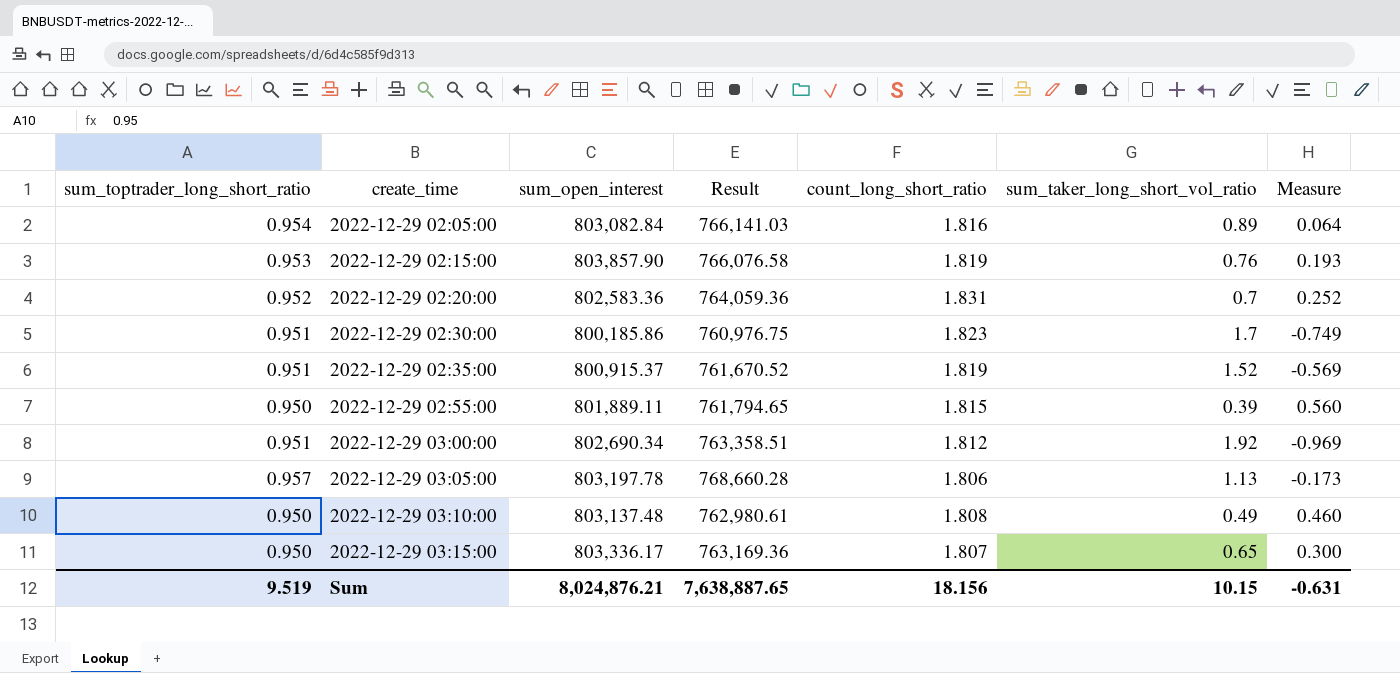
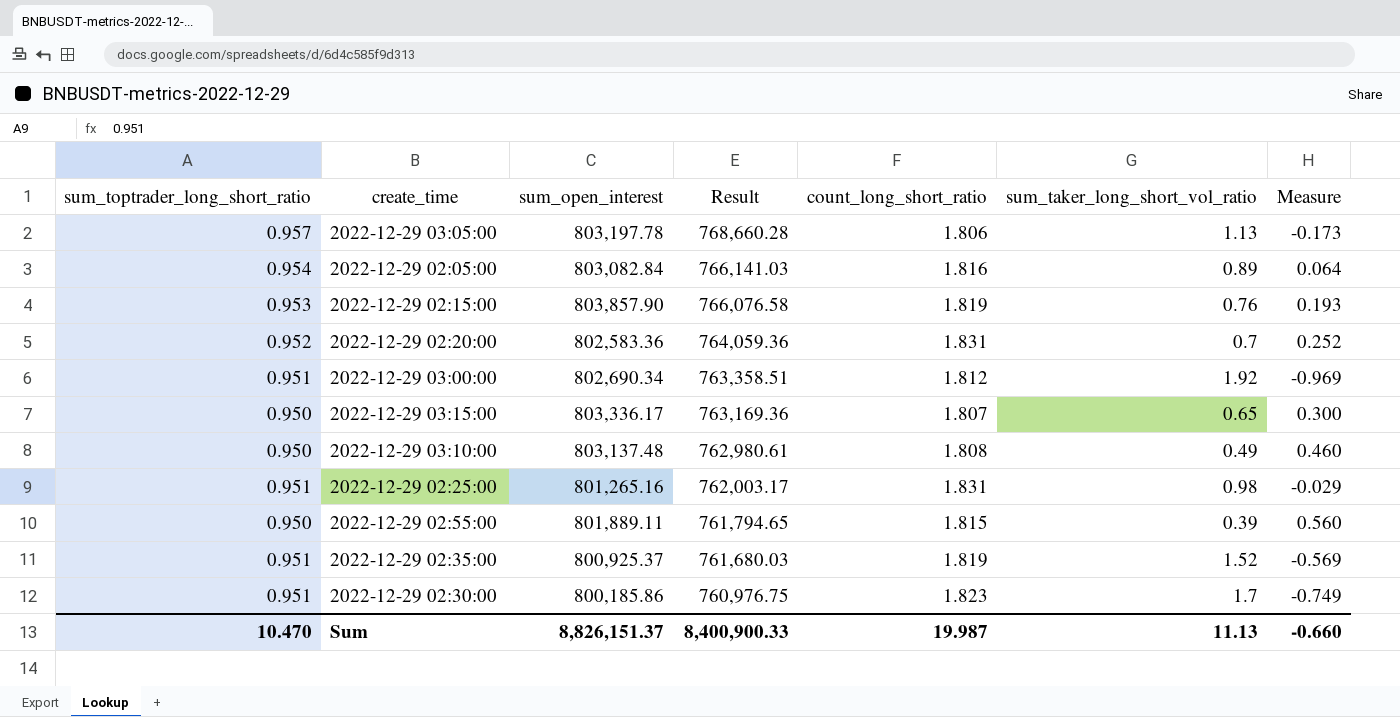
row order: create_time ascending -> Result descending
row 2022-12-29 02:25:00: none -> 0.951 | 801,265.16 | 762,003.17 | 1.831 | 0.98 | -0.029
2022-12-29 02:35:00 | sum_open_interest: 800,915.37 -> 800,925.37
2022-12-29 02:35:00 | Result: 761,670.52 -> 761,680.03
Sum | sum_toptrader_long_short_ratio: 9.519 -> 10.470
Sum | sum_open_interest: 8,024,876.21 -> 8,826,151.37
Sum | Result: 7,638,887.65 -> 8,400,900.33
Sum | count_long_short_ratio: 18.156 -> 19.987
Sum | sum_taker_long_short_vol_ratio: 10.15 -> 11.13
Sum | Measure: -0.631 -> -0.660

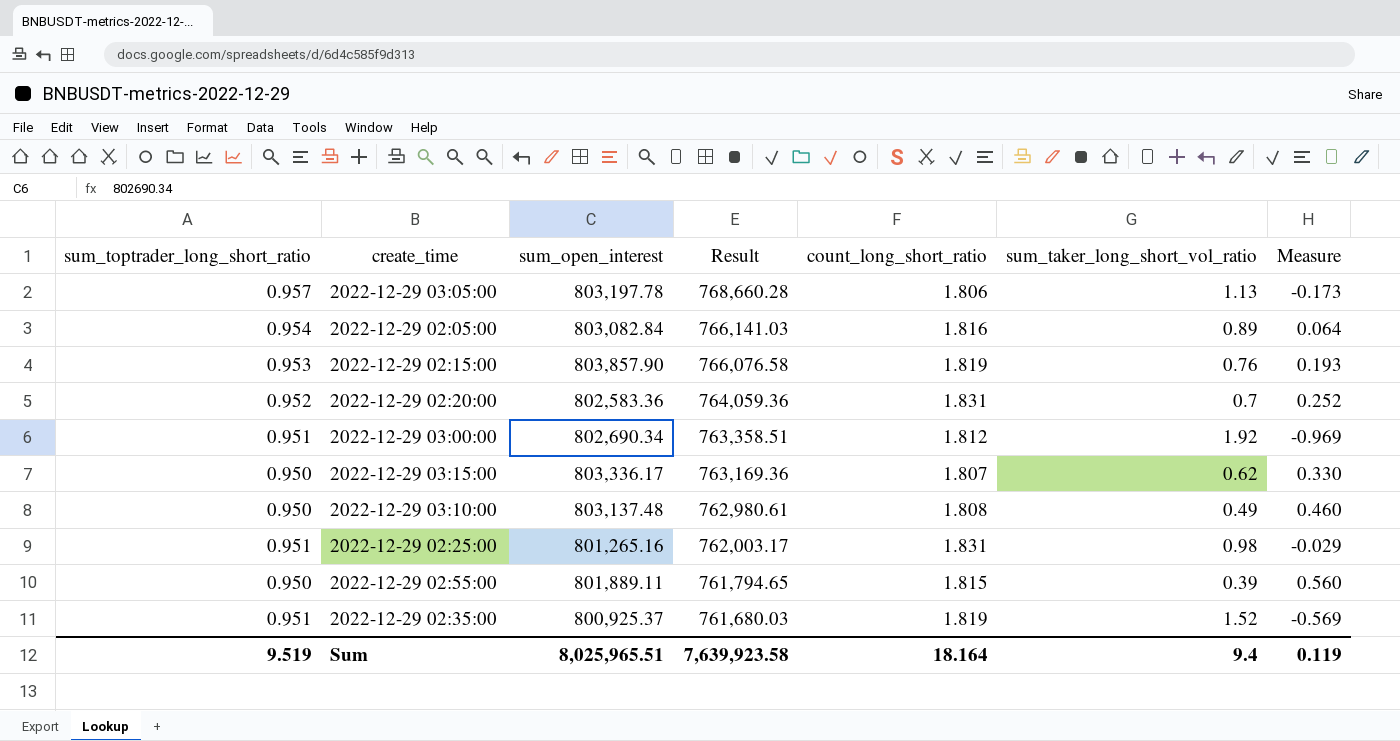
row 2022-12-29 02:30:00: 0.951 | 800,185.86 | 760,976.75 | 1.823 | 1.7 | -0.749 -> none
2022-12-29 03:15:00 | sum_taker_long_short_vol_ratio: 0.65 -> 0.62
2022-12-29 03:15:00 | Measure: 0.300 -> 0.330
Sum | sum_toptrader_long_short_ratio: 10.470 -> 9.519
Sum | sum_open_interest: 8,826,151.37 -> 8,025,965.51
Sum | Result: 8,400,900.33 -> 7,639,923.58
Sum | count_long_short_ratio: 19.987 -> 18.164
Sum | sum_taker_long_short_vol_ratio: 11.13 -> 9.4
Sum | Measure: -0.660 -> 0.119

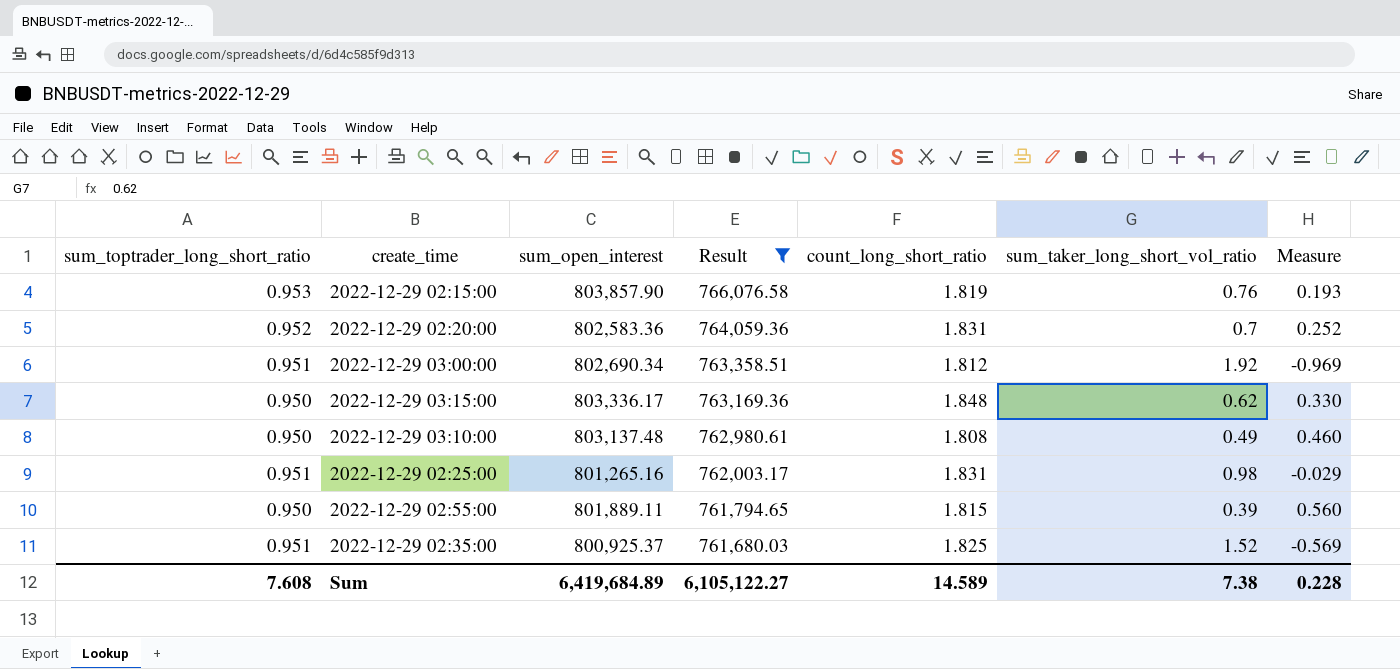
filter: none -> Result <= 766,076.58
2022-12-29 03:15:00 | count_long_short_ratio: 1.807 -> 1.848
2022-12-29 02:35:00 | count_long_short_ratio: 1.819 -> 1.825
Sum | sum_toptrader_long_short_ratio: 9.519 -> 7.608
Sum | sum_open_interest: 8,025,965.51 -> 6,419,684.89
Sum | Result: 7,639,923.58 -> 6,105,122.27
Sum | count_long_short_ratio: 18.164 -> 14.589
Sum | sum_taker_long_short_vol_ratio: 9.4 -> 7.38
Sum | Measure: 0.119 -> 0.228

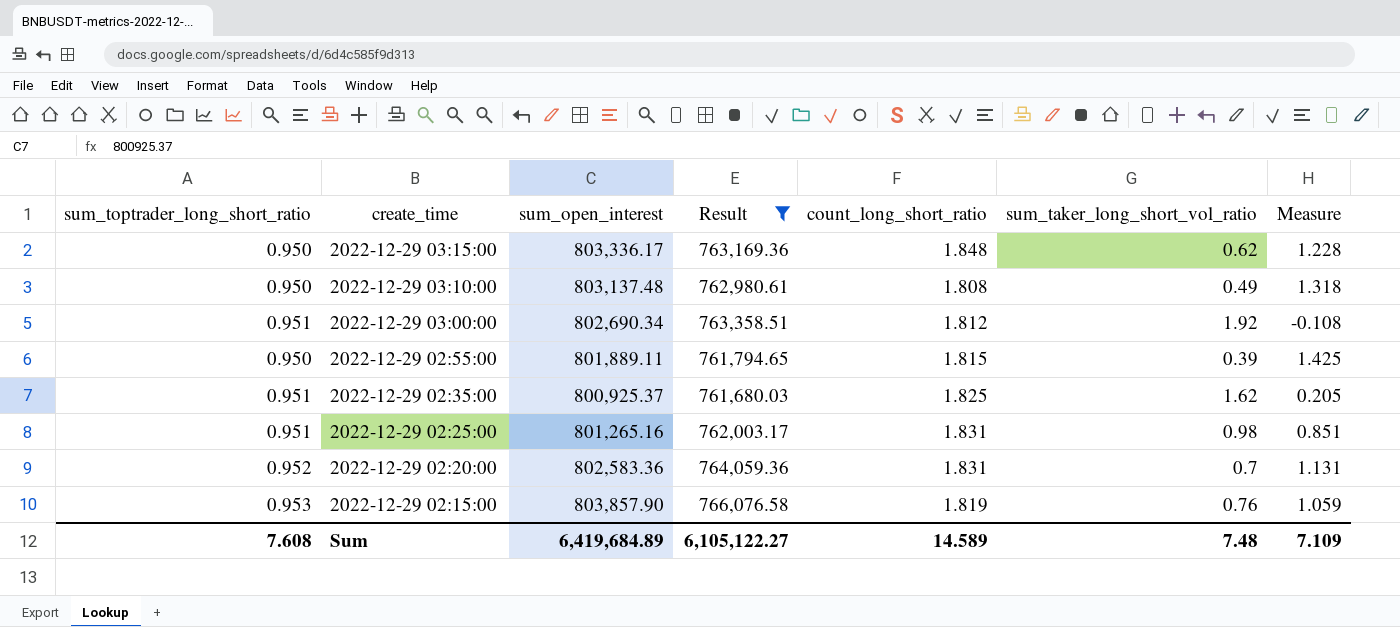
row order: Result descending -> create_time descending
column Measure | formula: [sum_toptrader_long_short_ratio] - [sum_taker_long_short_vol_ratio] -> [count_long_short_ratio] - [sum_taker_long_short_vol_ratio]
2022-12-29 02:35:00 | sum_taker_long_short_vol_ratio: 1.52 -> 1.62
Sum | sum_taker_long_short_vol_ratio: 7.38 -> 7.48
Sum | Measure: 0.228 -> 7.109

